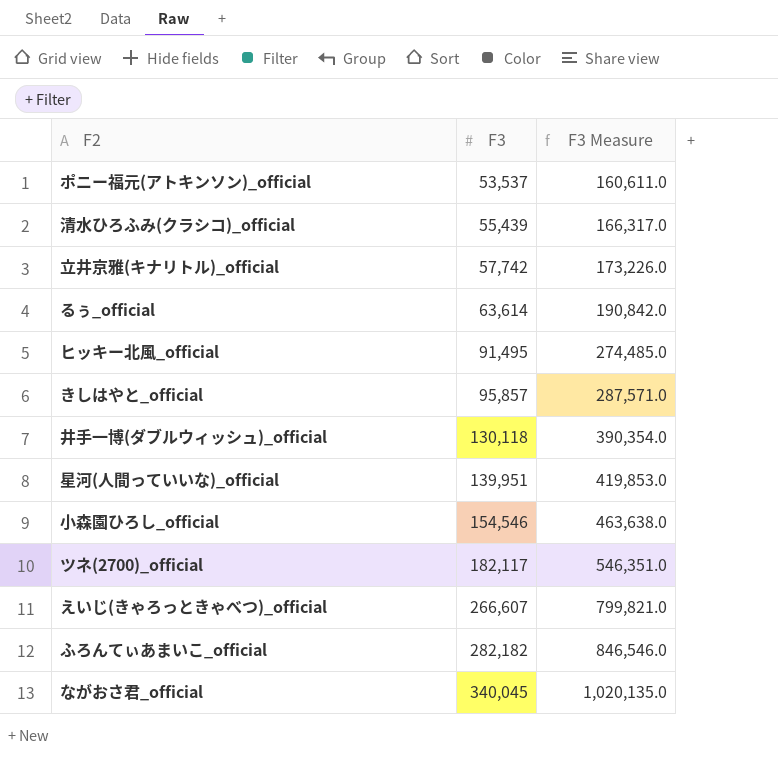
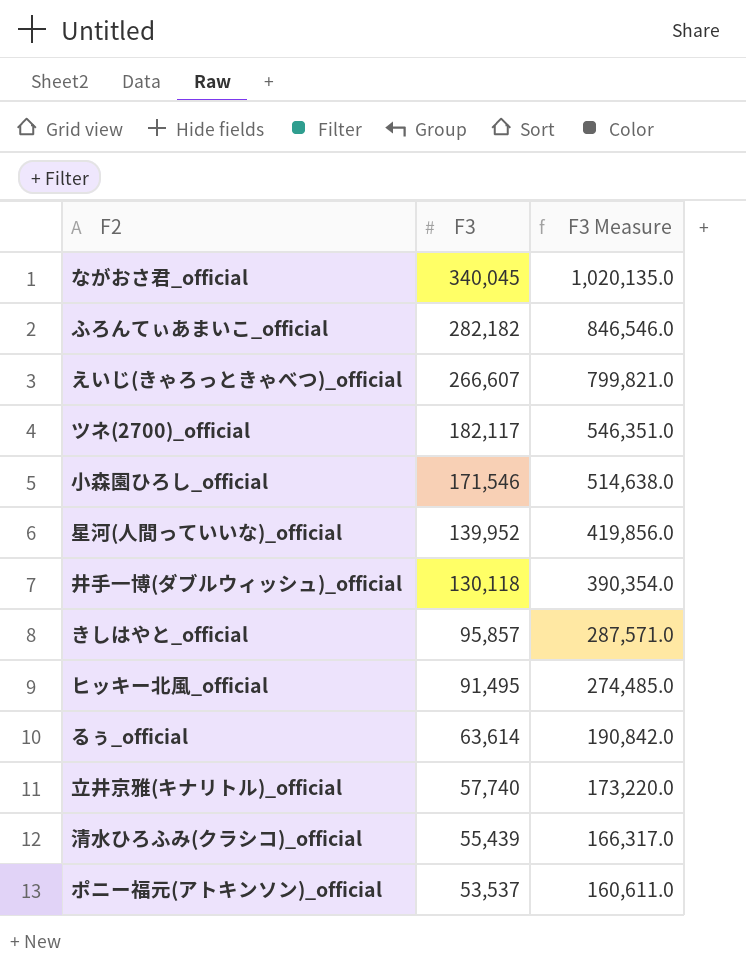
row order: F3 ascending -> F3 descending
小森園ひろし_official | F3: 154,546 -> 171,546
小森園ひろし_official | F3 Measure: 463,638.0 -> 514,638.0
星河(人間っていいな)_official | F3: 139,951 -> 139,952
星河(人間っていいな)_official | F3 Measure: 419,853.0 -> 419,856.0
立井京雅(キナリトル)_official | F3: 57,742 -> 57,740
立井京雅(キナリトル)_official | F3 Measure: 173,226.0 -> 173,220.0

